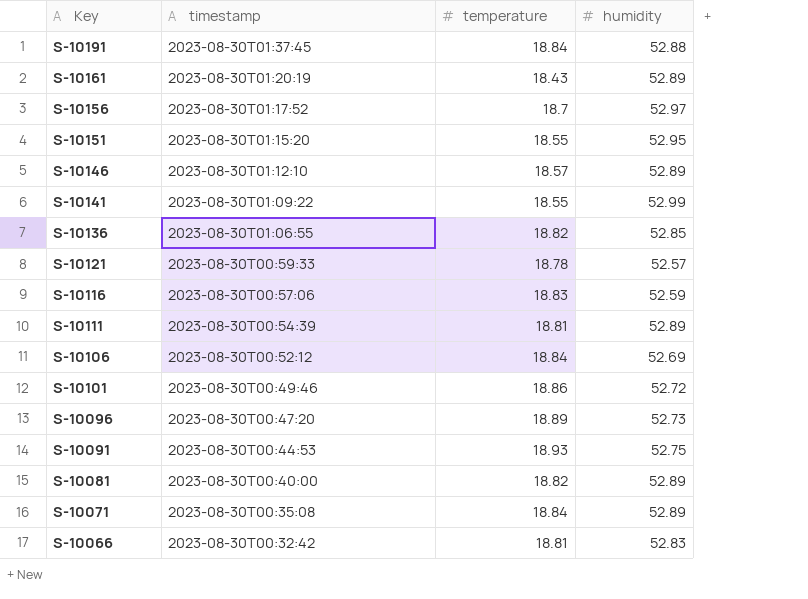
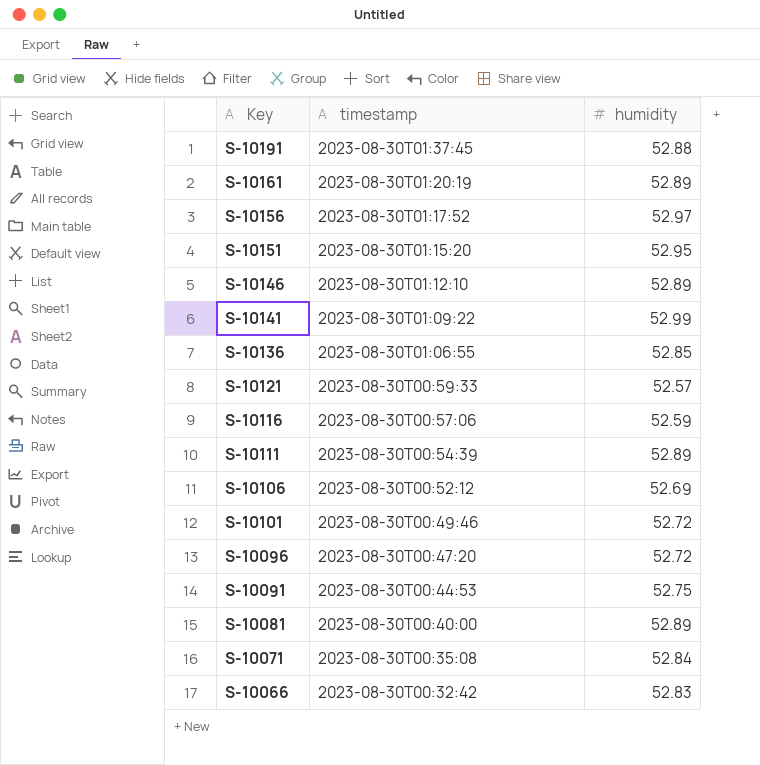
column temperature | position: 3 -> none
S-10096 | humidity: 52.73 -> 52.72
S-10071 | humidity: 52.89 -> 52.84

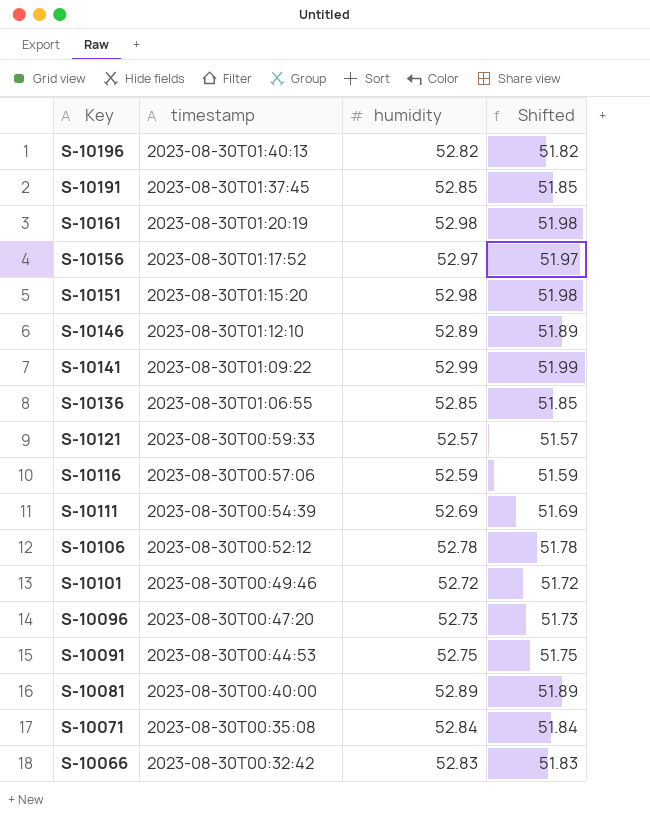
column Shifted | formula: none -> [humidity] - 1
row S-10196: none -> 2023-08-30T01:40:13 | 52.82 | 51.82
S-10191 | humidity: 52.88 -> 52.85
S-10161 | humidity: 52.89 -> 52.98
S-10151 | humidity: 52.95 -> 52.98
S-10111 | humidity: 52.89 -> 52.69
S-10106 | humidity: 52.69 -> 52.78
S-10096 | humidity: 52.72 -> 52.73

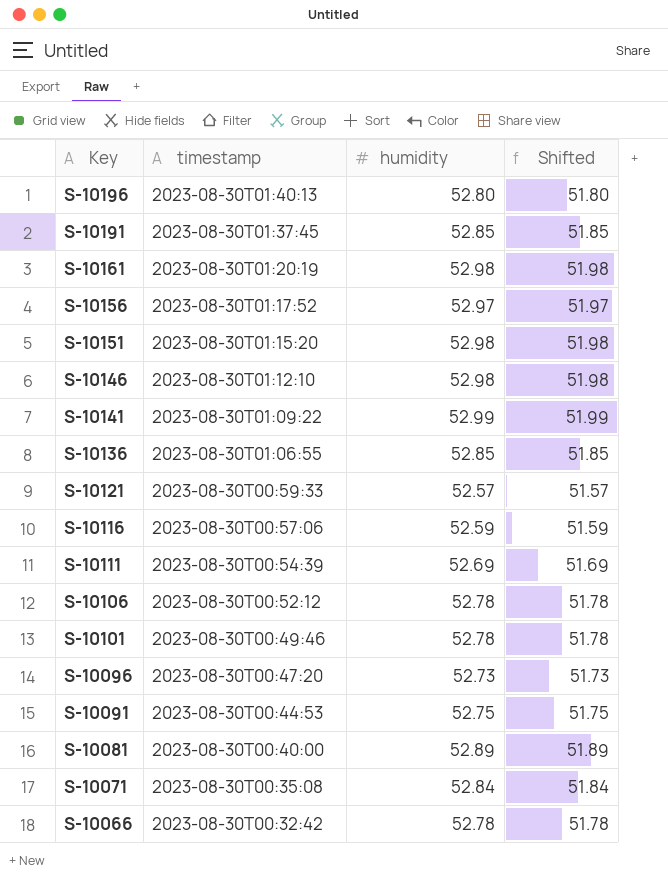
S-10196 | humidity: 52.82 -> 52.80
S-10196 | Shifted: 51.82 -> 51.80
S-10146 | humidity: 52.89 -> 52.98
S-10146 | Shifted: 51.89 -> 51.98
S-10101 | humidity: 52.72 -> 52.78
S-10101 | Shifted: 51.72 -> 51.78
S-10066 | humidity: 52.83 -> 52.78
S-10066 | Shifted: 51.83 -> 51.78

